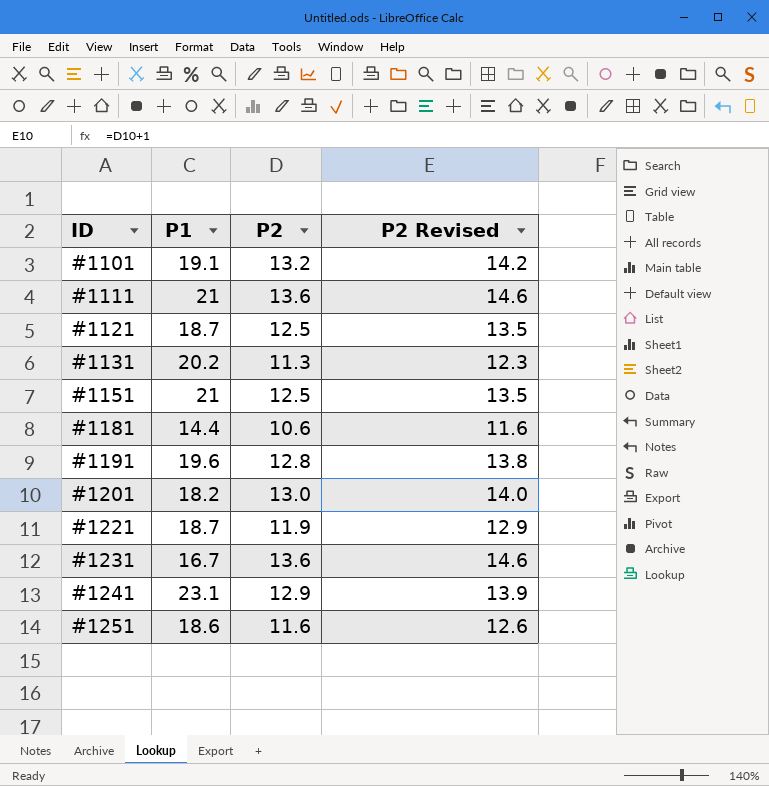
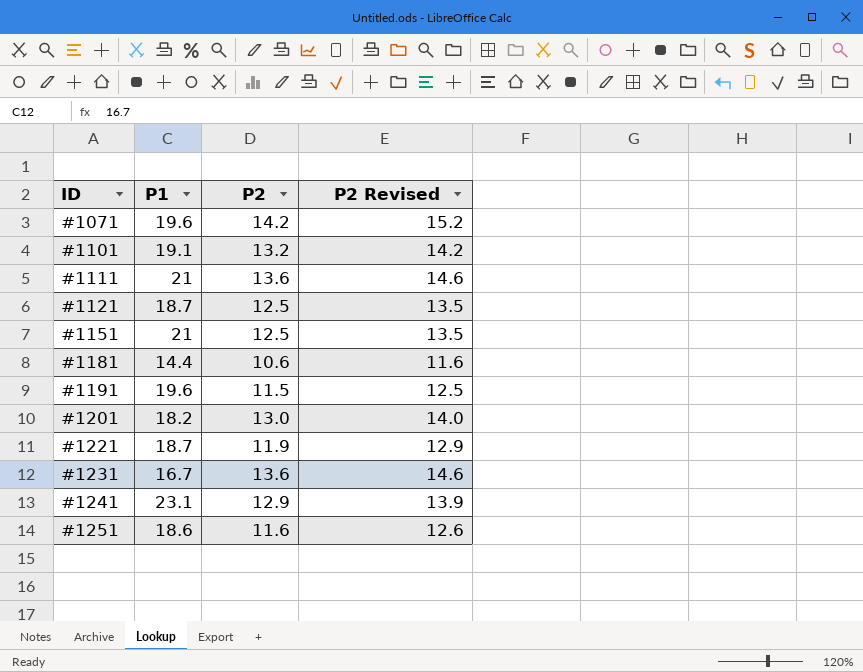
row #1131: 20.2 | 11.3 | 12.3 -> none
row #1071: none -> 19.6 | 14.2 | 15.2
#1191 | P2: 12.8 -> 11.5
#1191 | P2 Revised: 13.8 -> 12.5

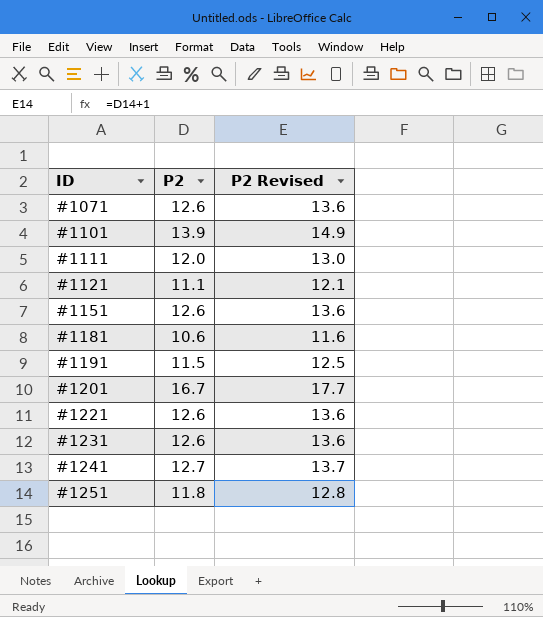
column P1 | position: 2 -> none
#1071 | P2: 14.2 -> 12.6
#1071 | P2 Revised: 15.2 -> 13.6
#1101 | P2: 13.2 -> 13.9
#1101 | P2 Revised: 14.2 -> 14.9
#1111 | P2: 13.6 -> 12.0
#1111 | P2 Revised: 14.6 -> 13.0
#1121 | P2: 12.5 -> 11.1
#1121 | P2 Revised: 13.5 -> 12.1
#1151 | P2: 12.5 -> 12.6
#1151 | P2 Revised: 13.5 -> 13.6
#1201 | P2: 13.0 -> 16.7
#1201 | P2 Revised: 14.0 -> 17.7
#1221 | P2: 11.9 -> 12.6
#1221 | P2 Revised: 12.9 -> 13.6
#1231 | P2: 13.6 -> 12.6
#1231 | P2 Revised: 14.6 -> 13.6
#1241 | P2: 12.9 -> 12.7
#1241 | P2 Revised: 13.9 -> 13.7
#1251 | P2: 11.6 -> 11.8
#1251 | P2 Revised: 12.6 -> 12.8

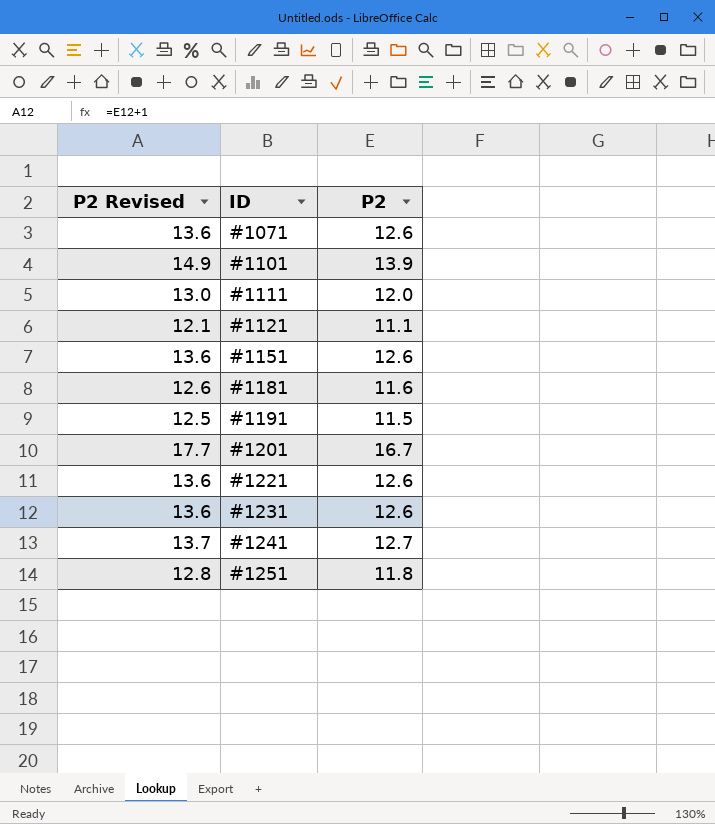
column P2 Revised | position: 3 -> 1
#1181 | P2 Revised: 11.6 -> 12.6
#1181 | P2: 10.6 -> 11.6

